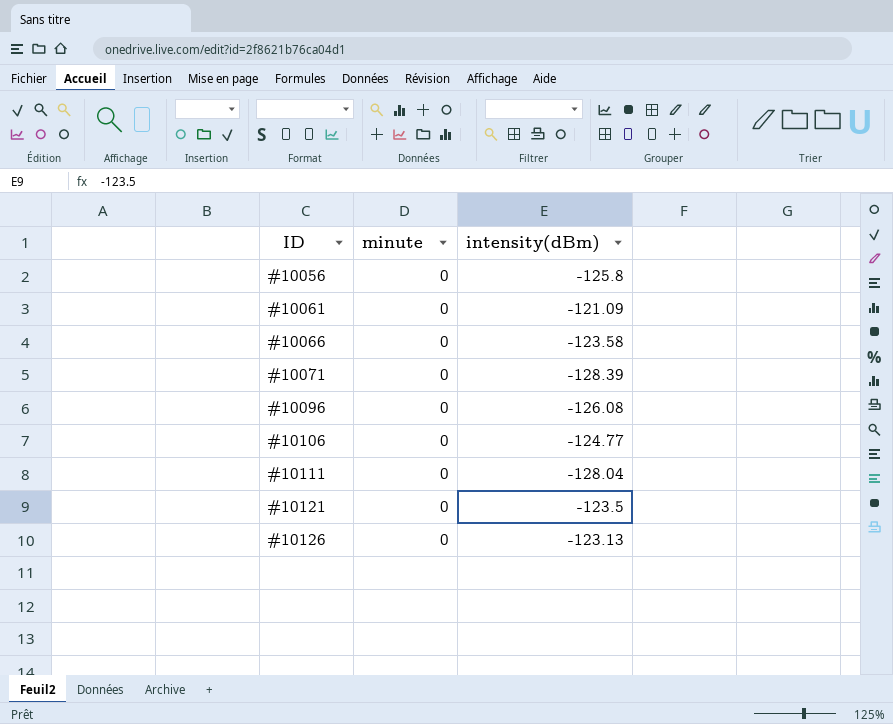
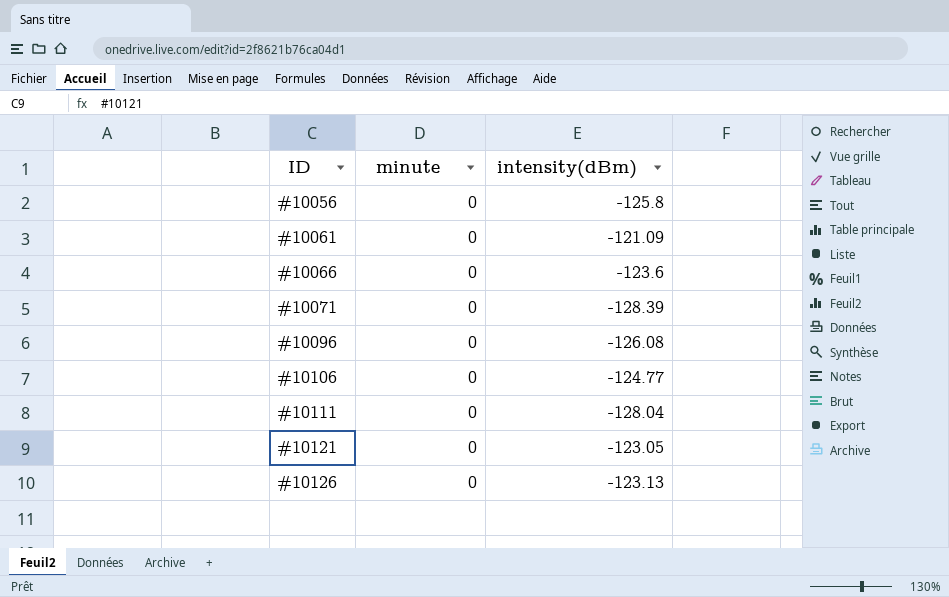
#10066 | intensity(dBm): -123.58 -> -123.6
#10121 | intensity(dBm): -123.5 -> -123.05

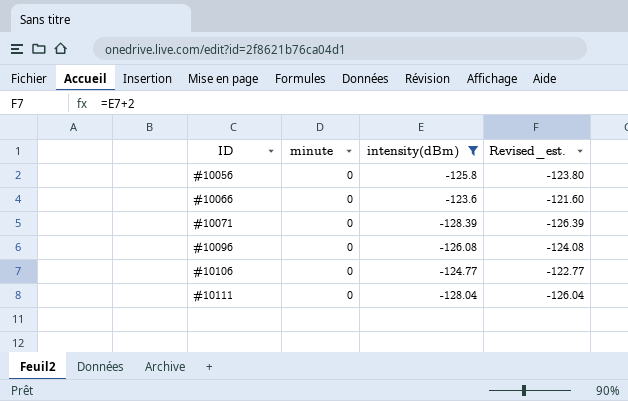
filter: none -> intensity(dBm) <= -123.6
column Revised_est. | formula: none -> [intensity(dBm)] + 2

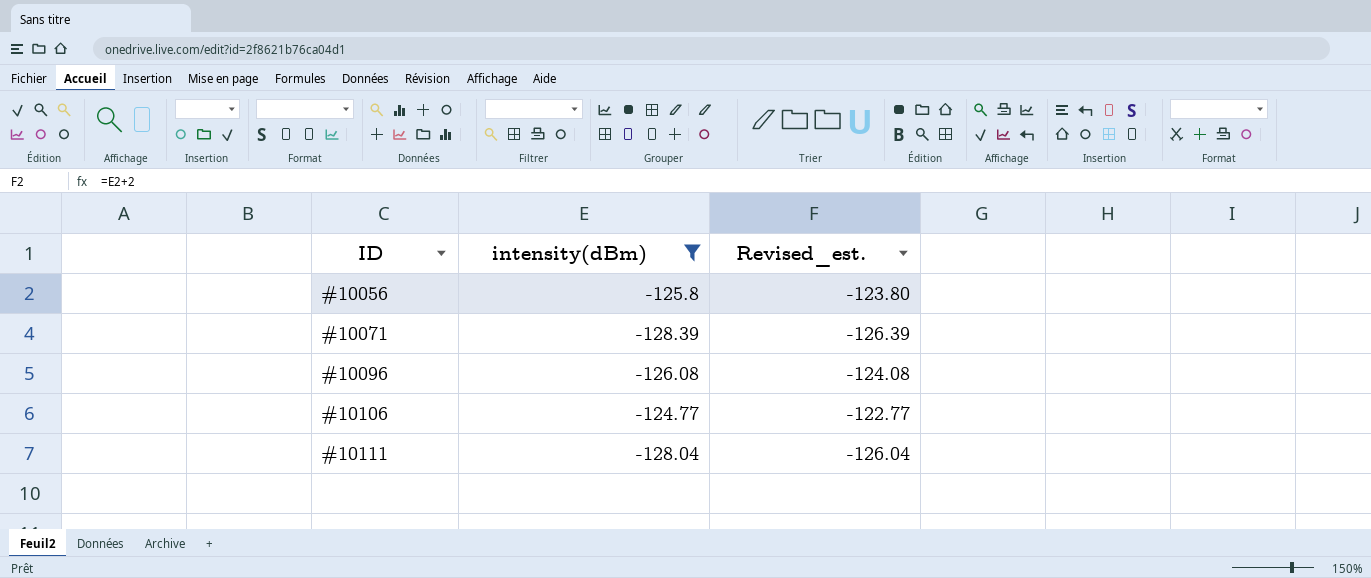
column minute | position: 2 -> none
row #10066: 0 | -123.6 | -121.60 -> none

